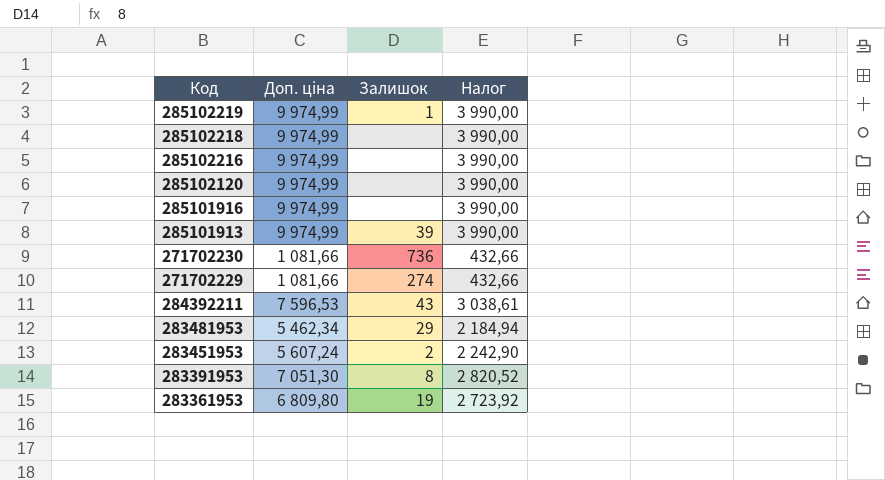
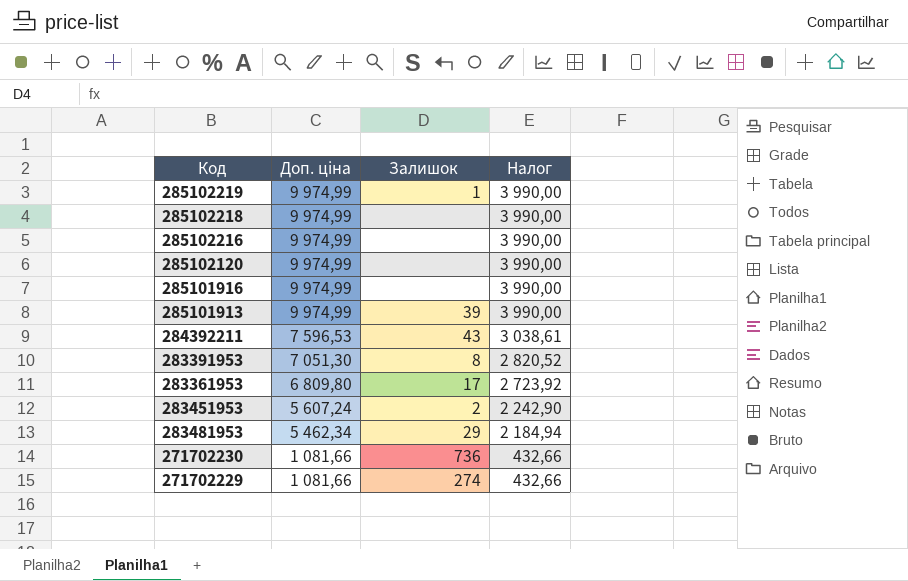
row order: none -> Доп. ціна descending
283361953 | Залишок: 19 -> 17

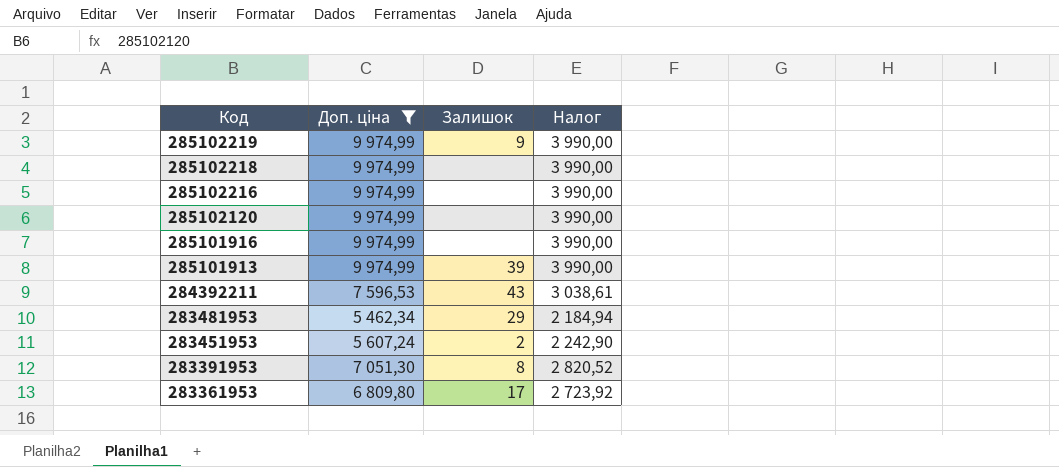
filter: none -> Доп. ціна != 1 081,66
row order: Доп. ціна descending -> Код descending
285102219 | Залишок: 1 -> 9

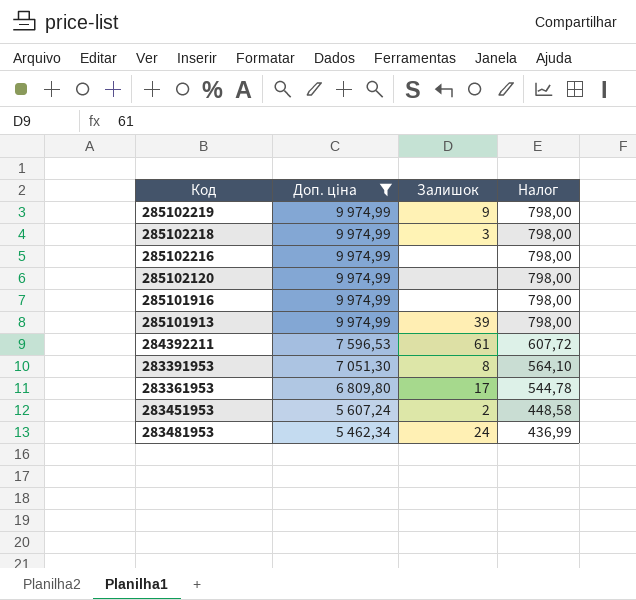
row order: Код descending -> Доп. ціна descending
column Налог | formula: [Доп. ціна] * 0,4 -> [Доп. ціна] * 0,08
285102218 | Залишок: none -> 3
284392211 | Залишок: 43 -> 61
283481953 | Залишок: 29 -> 24

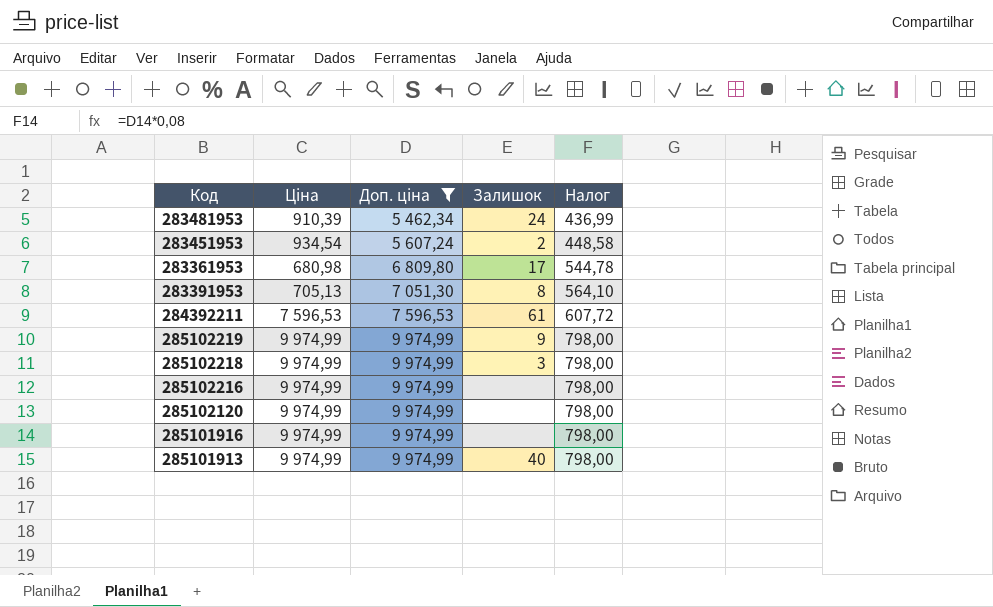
row order: Доп. ціна descending -> Доп. ціна ascending
column Ціна | position: none -> 2
285101913 | Залишок: 39 -> 40

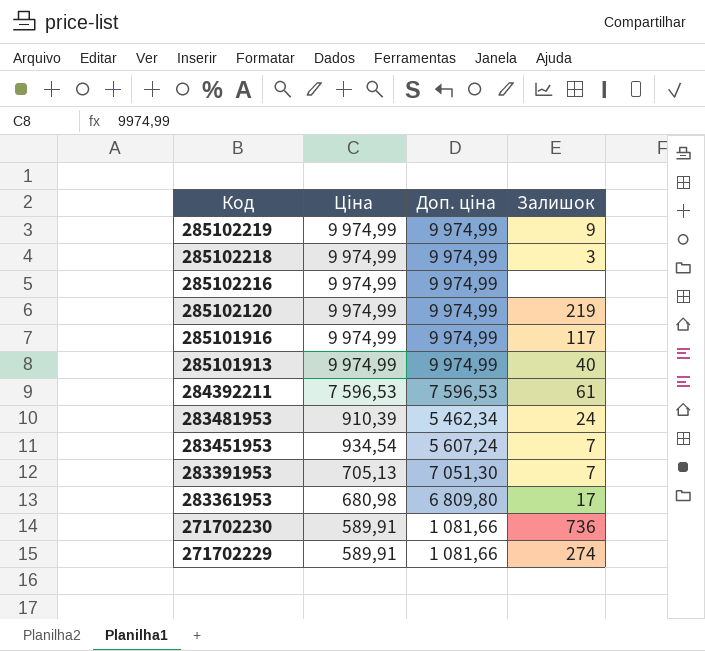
filter: Доп. ціна != 1 081,66 -> none
row order: Доп. ціна ascending -> Код descending
column Налог | formula: [Доп. ціна] * 0,08 -> none
285102120 | Залишок: none -> 219
285101916 | Залишок: none -> 117
283451953 | Залишок: 2 -> 7
283391953 | Залишок: 8 -> 7

